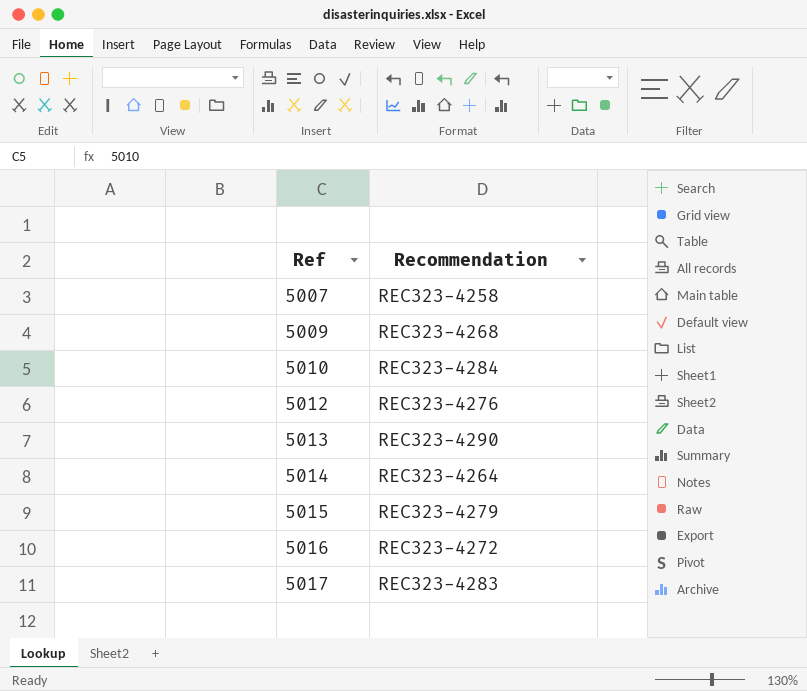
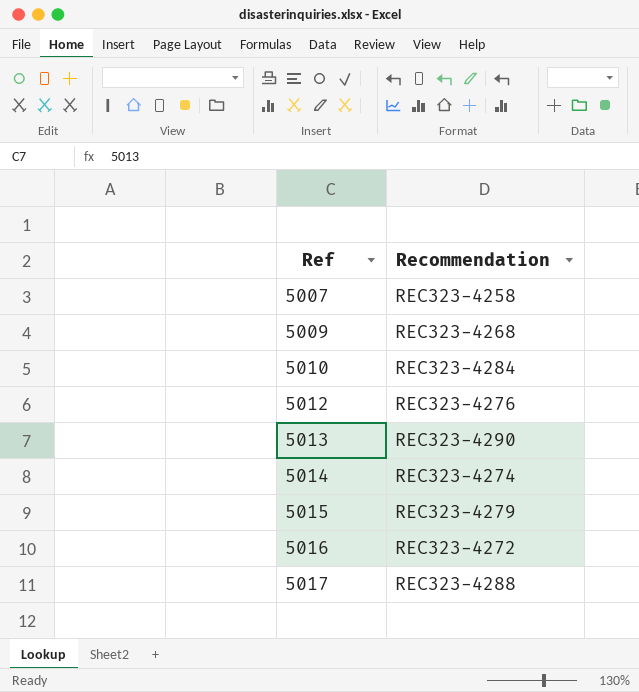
5014 | Recommendation: REC323-4264 -> REC323-4274
5017 | Recommendation: REC323-4283 -> REC323-4288

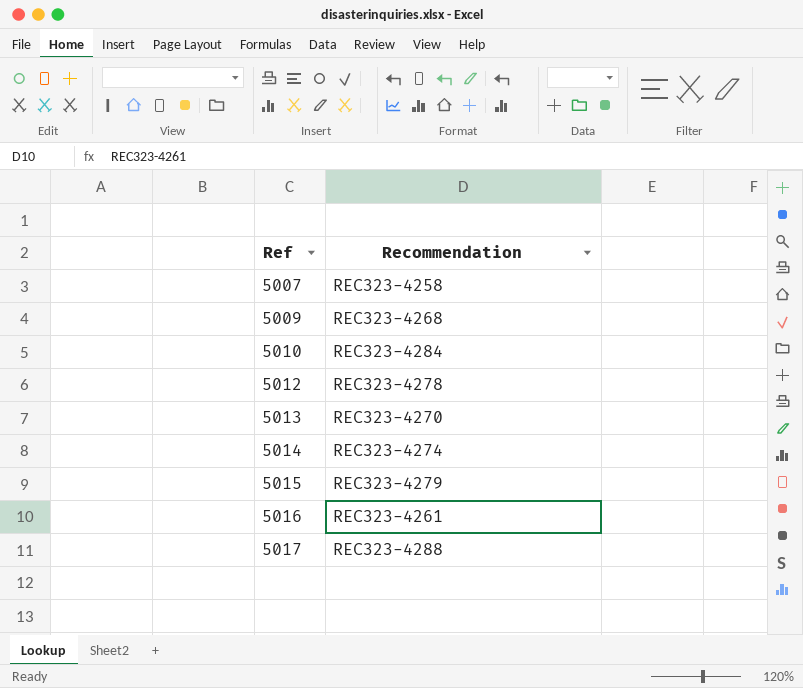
5012 | Recommendation: REC323-4276 -> REC323-4278
5013 | Recommendation: REC323-4290 -> REC323-4270
5016 | Recommendation: REC323-4272 -> REC323-4261

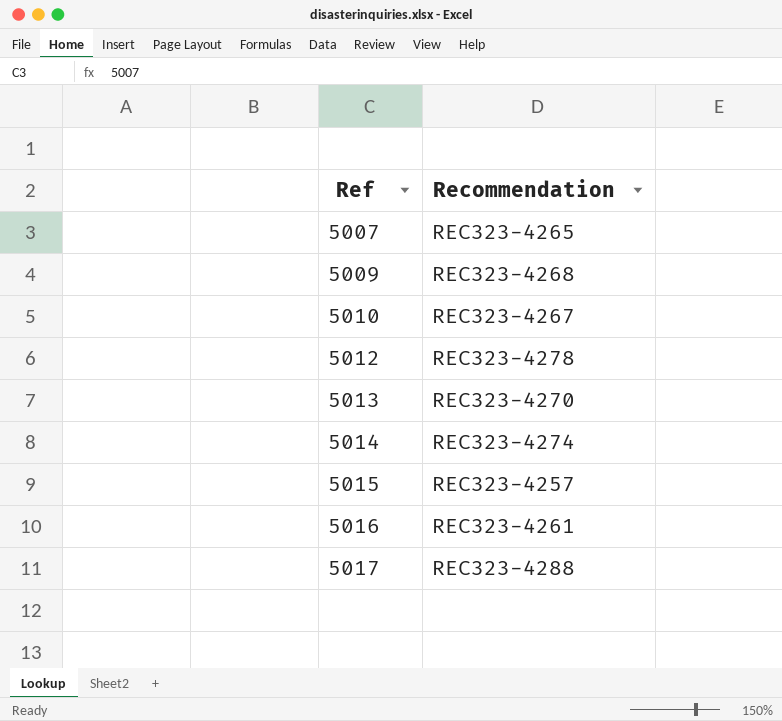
5007 | Recommendation: REC323-4258 -> REC323-4265
5010 | Recommendation: REC323-4284 -> REC323-4267
5015 | Recommendation: REC323-4279 -> REC323-4257

